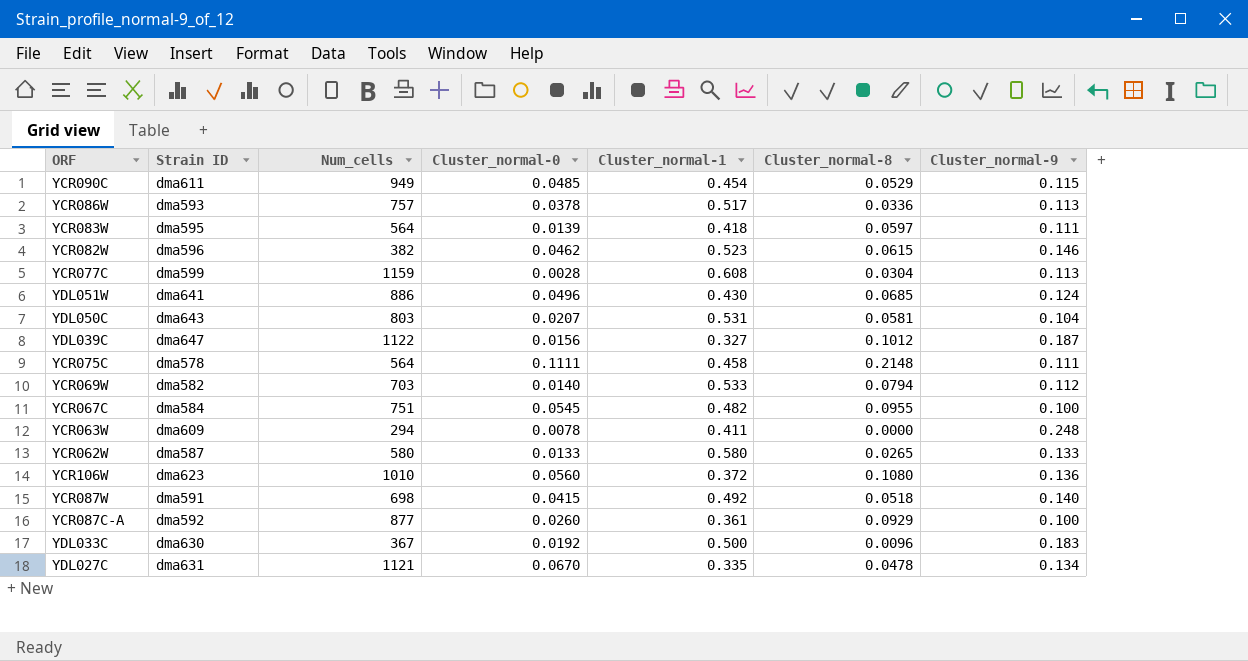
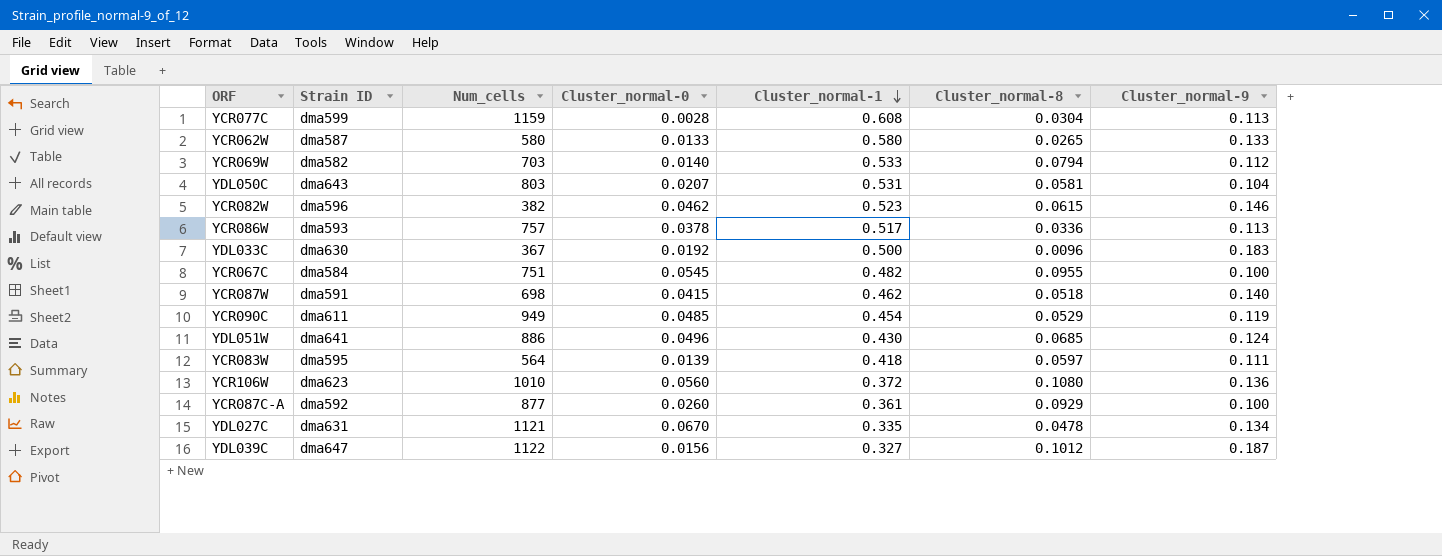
row order: none -> Cluster_normal-1 descending
row YCR075C: dma578 | 564 | 0.1111 | 0.458 | 0.2148 | 0.111 -> none
row YCR063W: dma609 | 294 | 0.0078 | 0.411 | 0.0000 | 0.248 -> none
YCR087W | Cluster_normal-1: 0.492 -> 0.462
YCR090C | Cluster_normal-9: 0.115 -> 0.119

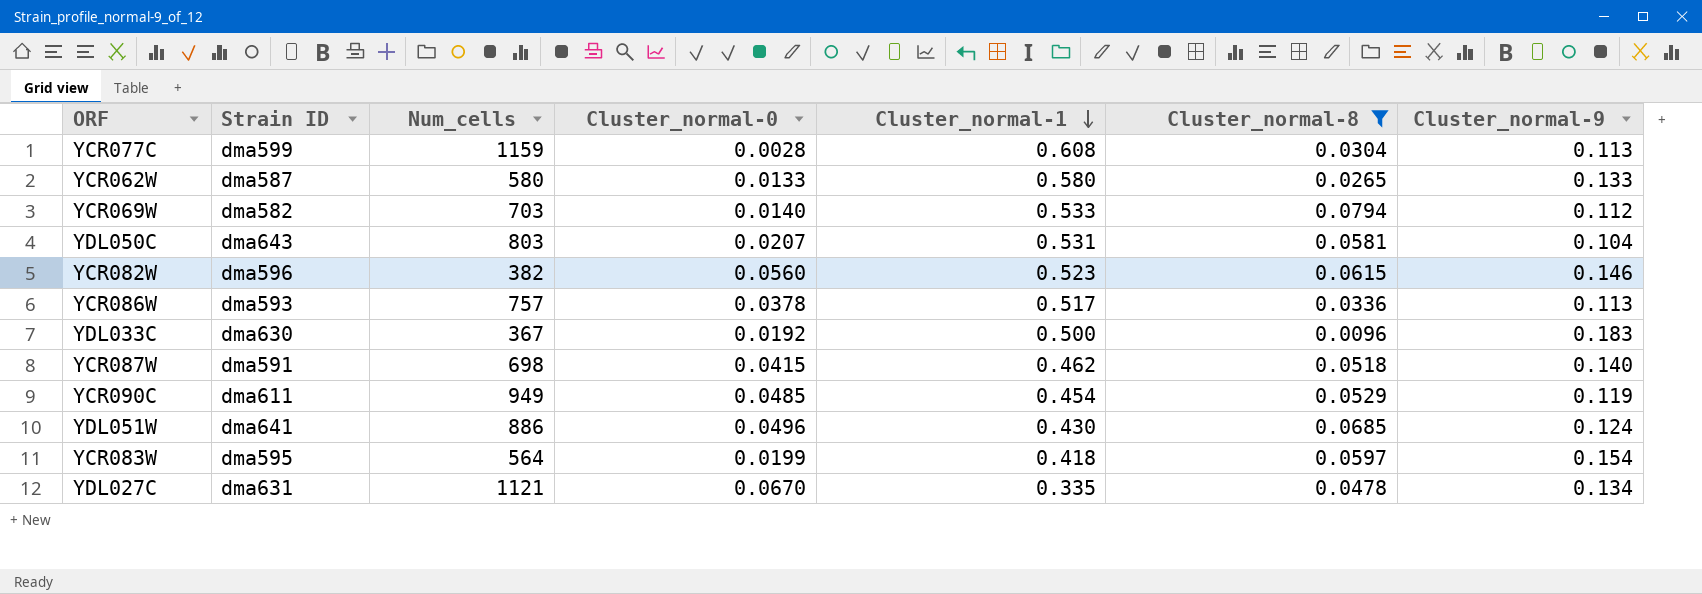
filter: none -> Cluster_normal-8 <= 0.0794
YCR082W | Cluster_normal-0: 0.0462 -> 0.0560
YCR083W | Cluster_normal-0: 0.0139 -> 0.0199
YCR083W | Cluster_normal-9: 0.111 -> 0.154

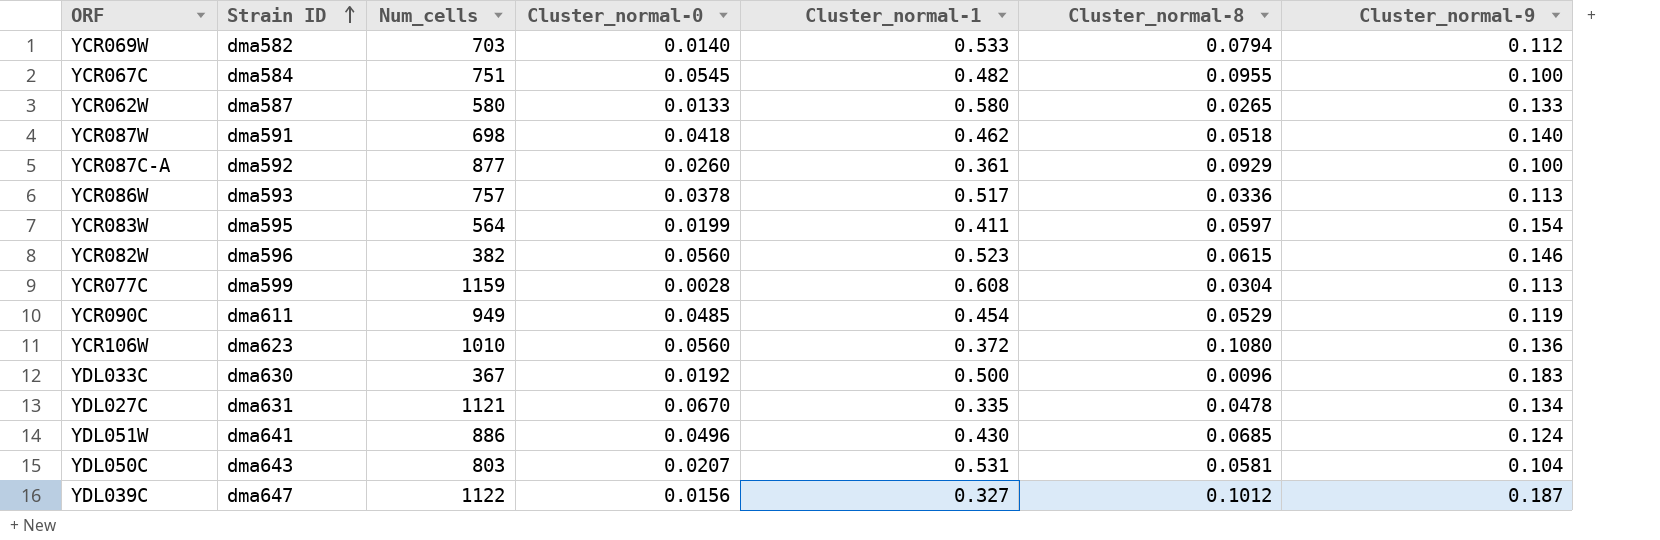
filter: Cluster_normal-8 <= 0.0794 -> none
row order: Cluster_normal-1 descending -> Strain ID ascending
YCR087W | Cluster_normal-0: 0.0415 -> 0.0418
YCR083W | Cluster_normal-1: 0.418 -> 0.411

